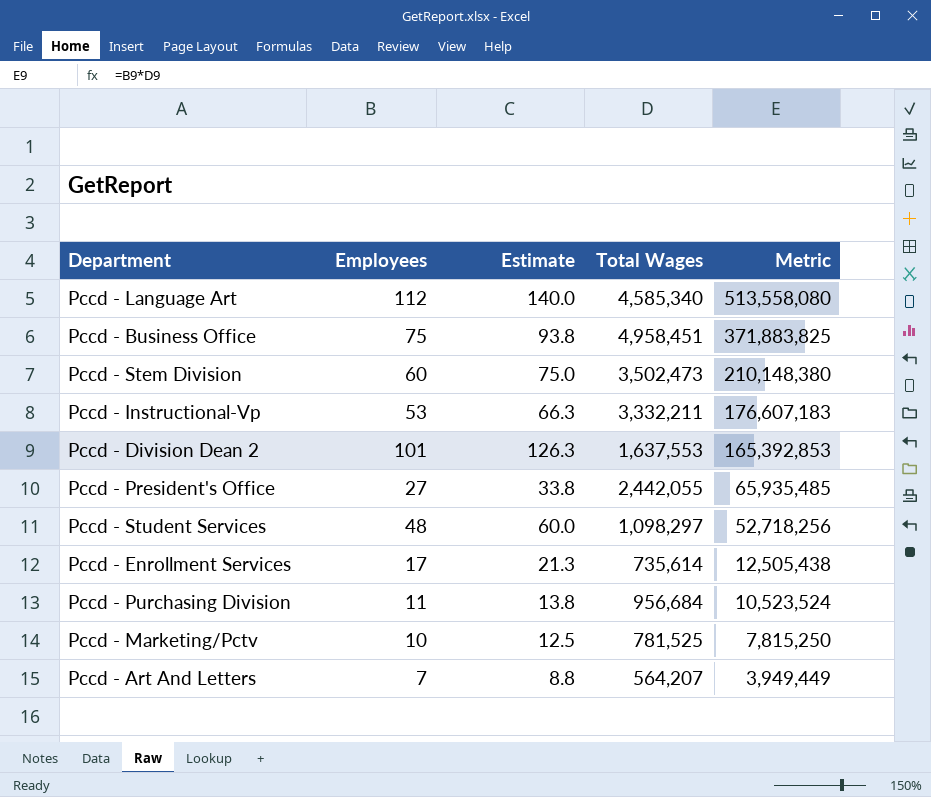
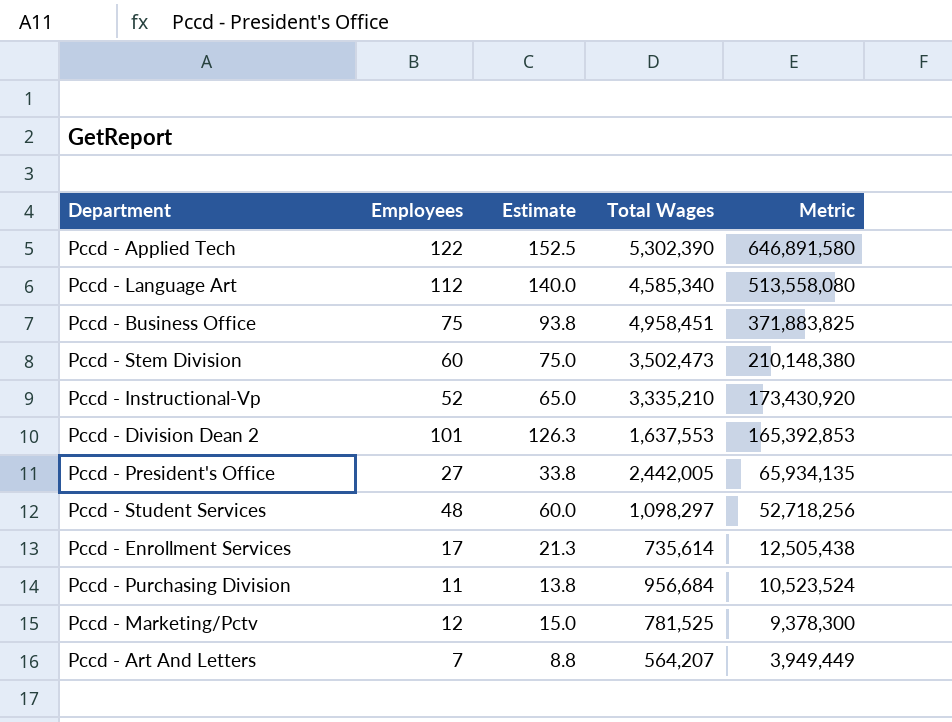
row Pccd - Applied Tech: none -> 122 | 152.5 | 5,302,390 | 646,891,580
Pccd - Instructional-Vp | Employees: 53 -> 52
Pccd - Instructional-Vp | Estimate: 66.3 -> 65.0
Pccd - Instructional-Vp | Total Wages: 3,332,211 -> 3,335,210
Pccd - Instructional-Vp | Metric: 176,607,183 -> 173,430,920
Pccd - President's Office | Total Wages: 2,442,055 -> 2,442,005
Pccd - President's Office | Metric: 65,935,485 -> 65,934,135
Pccd - Marketing/Pctv | Employees: 10 -> 12
Pccd - Marketing/Pctv | Estimate: 12.5 -> 15.0
Pccd - Marketing/Pctv | Metric: 7,815,250 -> 9,378,300

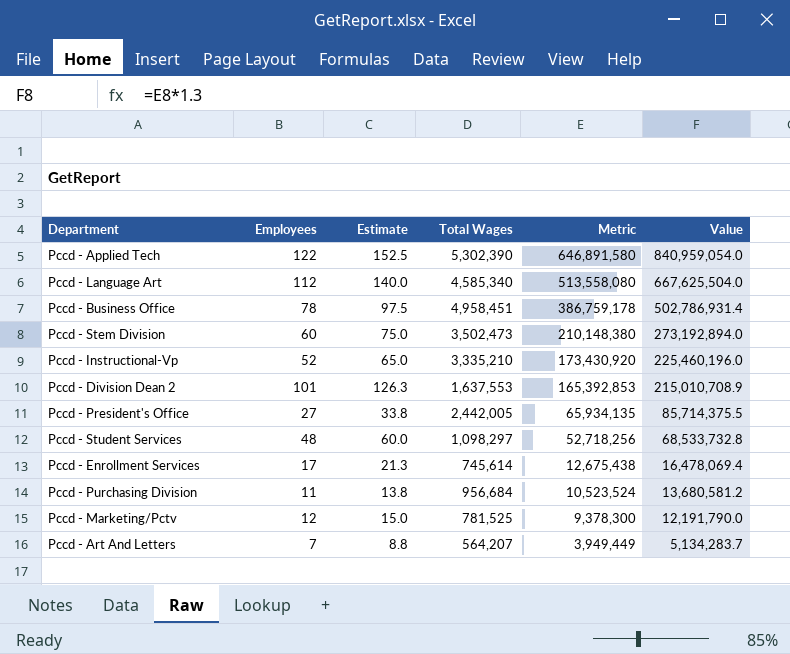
column Value | formula: none -> [Metric] * 1.3
Pccd - Business Office | Employees: 75 -> 78
Pccd - Business Office | Estimate: 93.8 -> 97.5
Pccd - Business Office | Metric: 371,883,825 -> 386,759,178
Pccd - Enrollment Services | Total Wages: 735,614 -> 745,614
Pccd - Enrollment Services | Metric: 12,505,438 -> 12,675,438

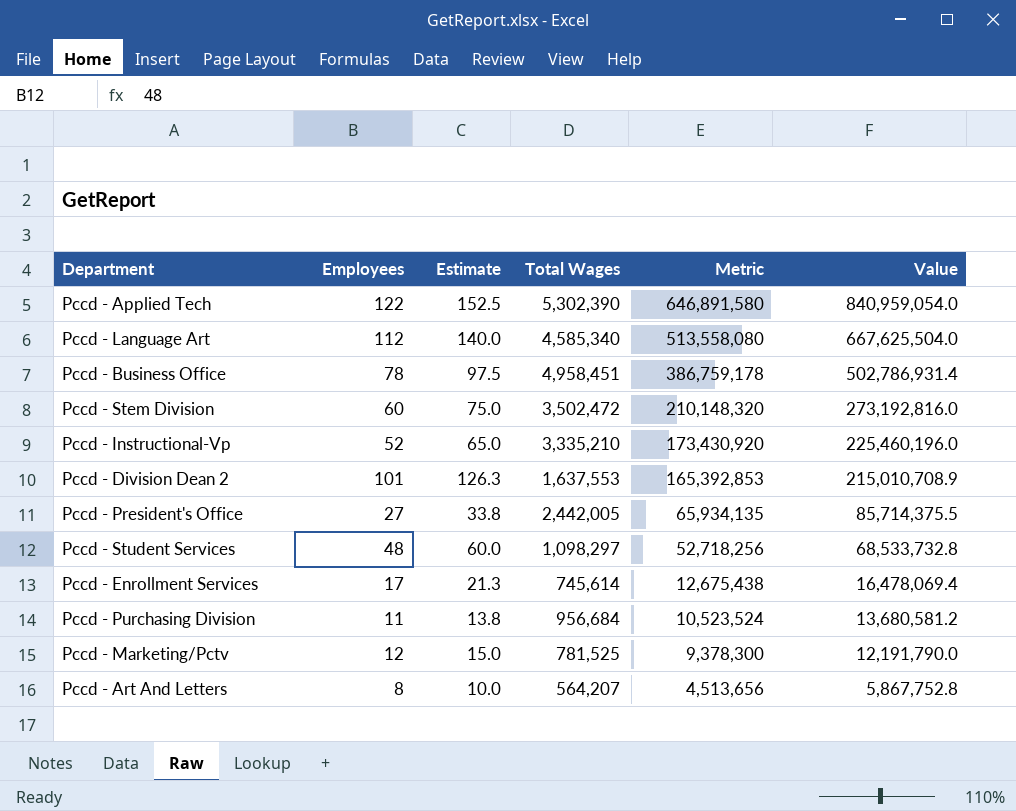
Pccd - Stem Division | Total Wages: 3,502,473 -> 3,502,472
Pccd - Stem Division | Metric: 210,148,380 -> 210,148,320
Pccd - Stem Division | Value: 273,192,894.0 -> 273,192,816.0
Pccd - Art And Letters | Employees: 7 -> 8
Pccd - Art And Letters | Estimate: 8.8 -> 10.0
Pccd - Art And Letters | Metric: 3,949,449 -> 4,513,656
Pccd - Art And Letters | Value: 5,134,283.7 -> 5,867,752.8

